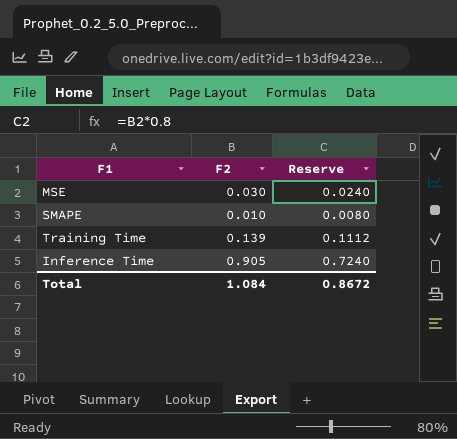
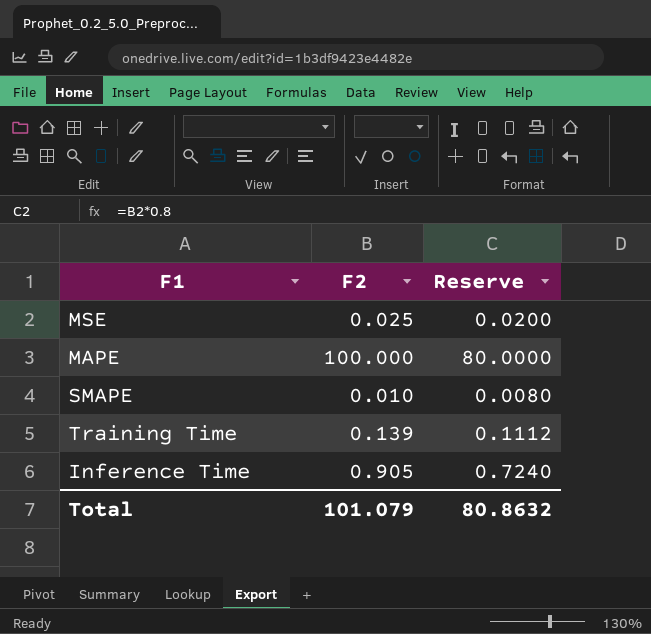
MSE | F2: 0.030 -> 0.025
MSE | Reserve: 0.0240 -> 0.0200
row MAPE: none -> 100.000 | 80.0000
Total | F2: 1.084 -> 101.079
Total | Reserve: 0.8672 -> 80.8632

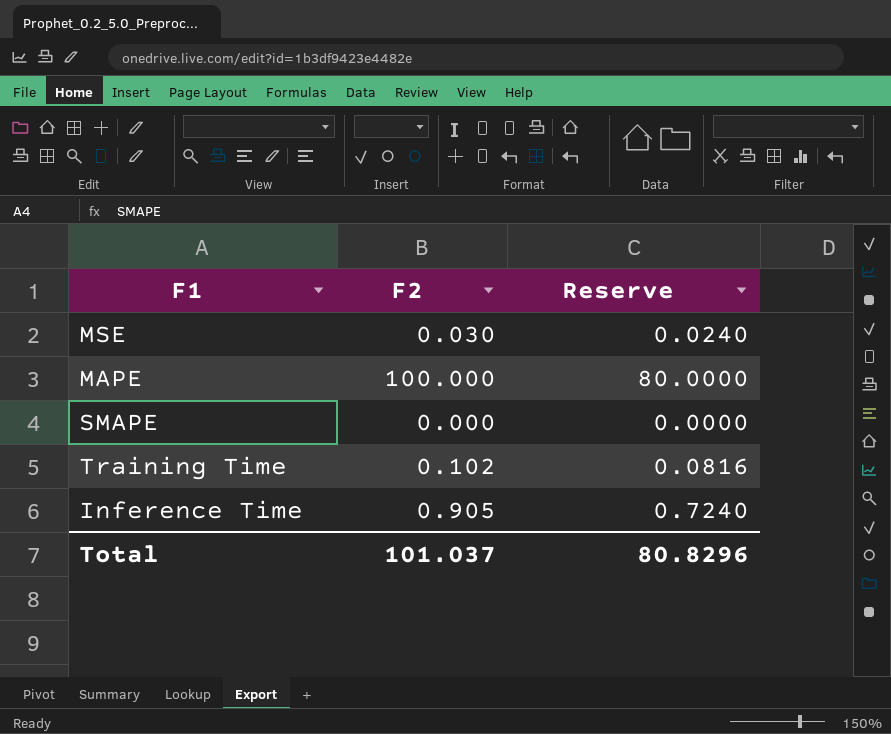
MSE | F2: 0.025 -> 0.030
MSE | Reserve: 0.0200 -> 0.0240
SMAPE | F2: 0.010 -> 0.000
SMAPE | Reserve: 0.0080 -> 0.0000
Training Time | F2: 0.139 -> 0.102
Training Time | Reserve: 0.1112 -> 0.0816
Total | F2: 101.079 -> 101.037
Total | Reserve: 80.8632 -> 80.8296

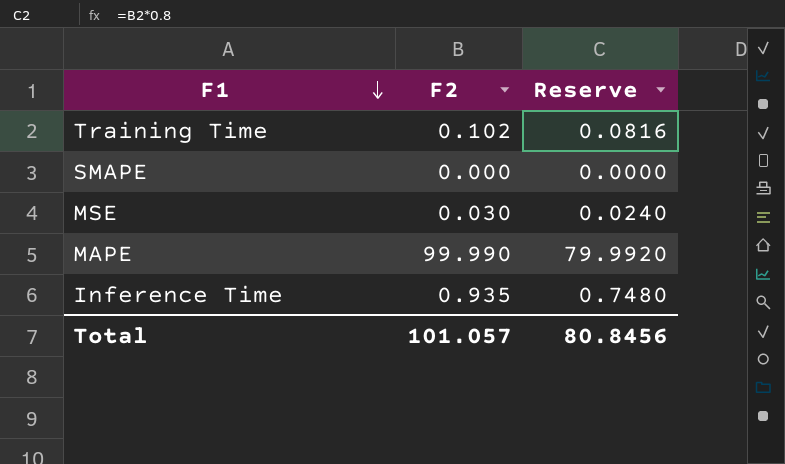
row order: none -> F1 descending
MAPE | F2: 100.000 -> 99.990
MAPE | Reserve: 80.0000 -> 79.9920
Inference Time | F2: 0.905 -> 0.935
Inference Time | Reserve: 0.7240 -> 0.7480
Total | F2: 101.037 -> 101.057
Total | Reserve: 80.8296 -> 80.8456

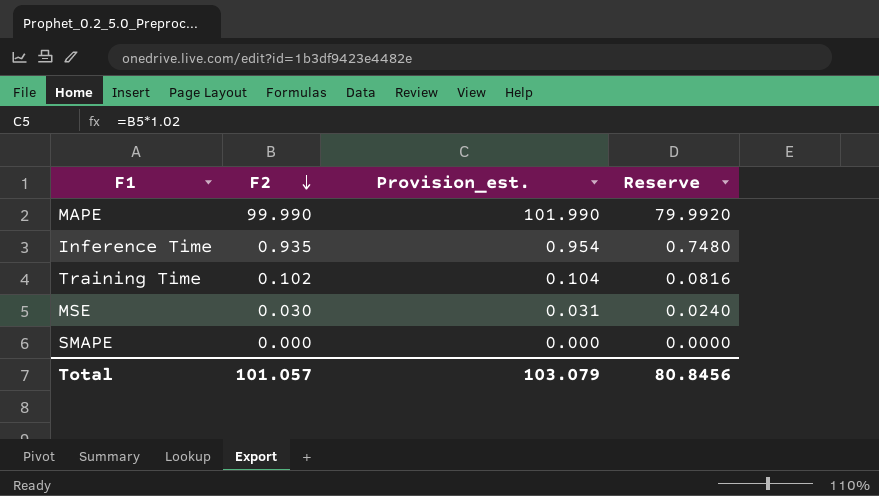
row order: F1 descending -> F2 descending
column Provision_est. | formula: none -> [F2] * 1.02

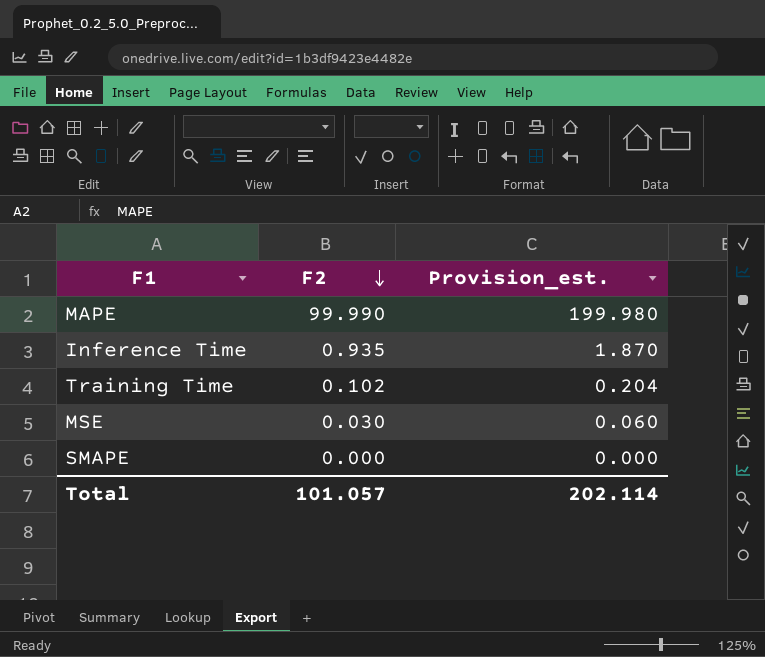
column Reserve | formula: [F2] * 0.8 -> none
column Provision_est. | formula: [F2] * 1.02 -> [F2] * 2
Total | Provision_est.: 103.079 -> 202.114

